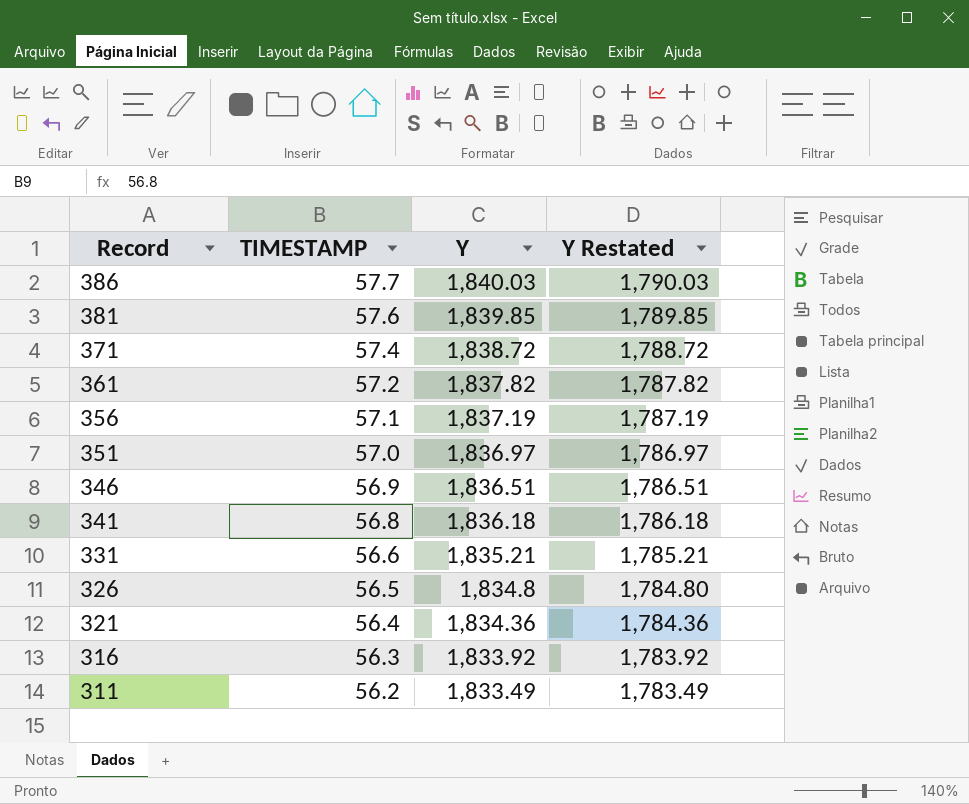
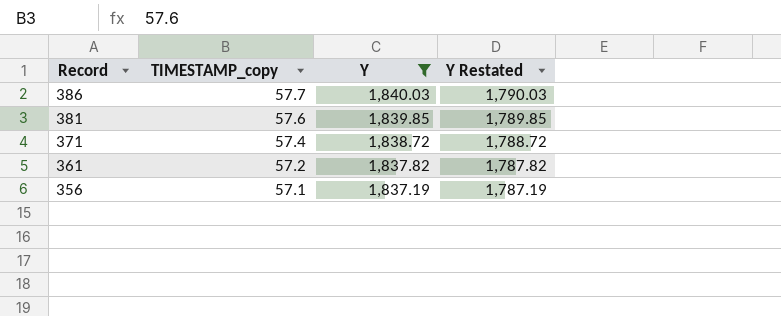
filter: none -> Y >= 1,837.19
column name: TIMESTAMP -> TIMESTAMP_copy

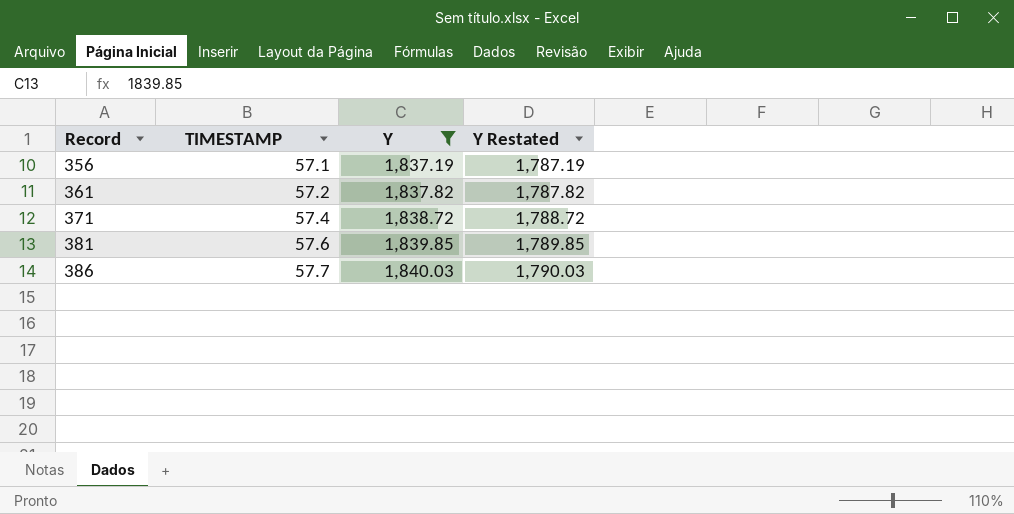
row order: Record descending -> Record ascending
column name: TIMESTAMP_copy -> TIMESTAMP

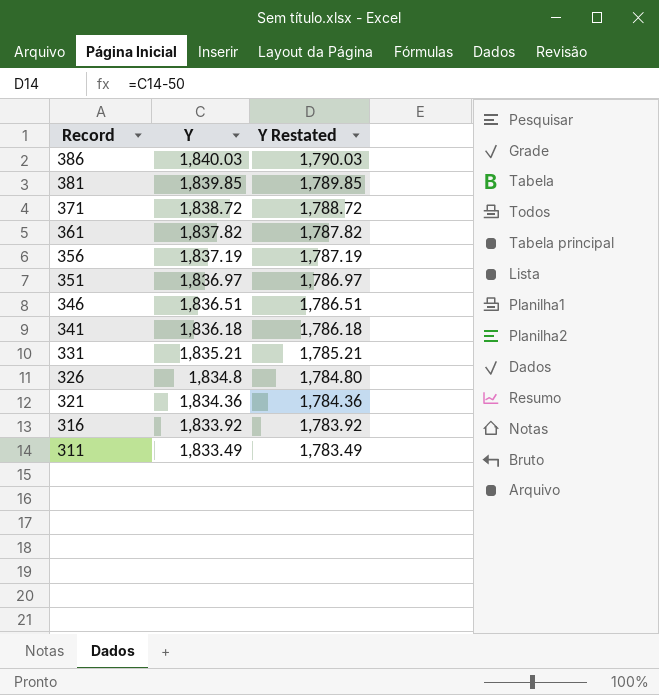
filter: Y >= 1,837.19 -> none
row order: Record ascending -> Record descending
column TIMESTAMP | position: 2 -> none

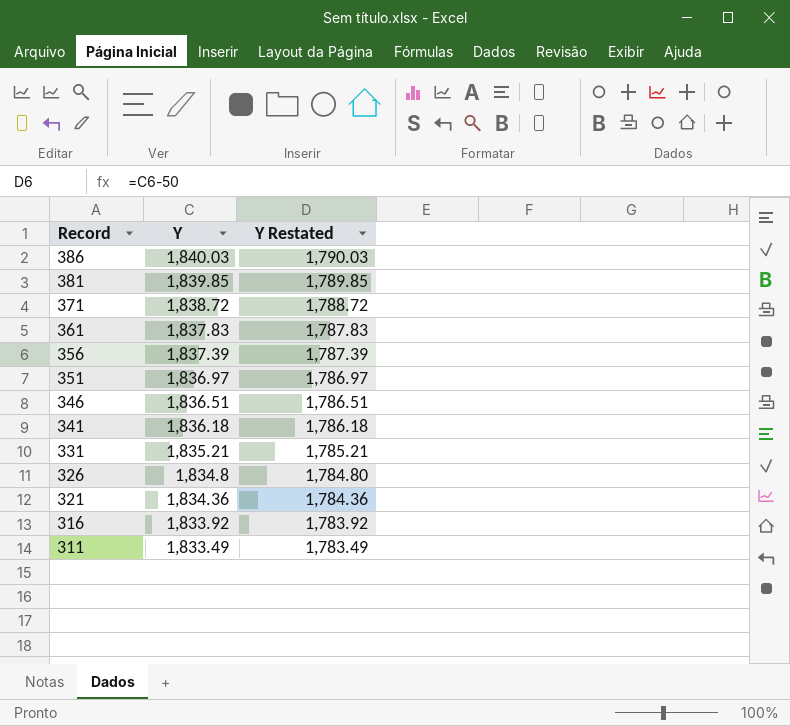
361 | Y: 1,837.82 -> 1,837.83
361 | Y Restated: 1,787.82 -> 1,787.83
356 | Y: 1,837.19 -> 1,837.39
356 | Y Restated: 1,787.19 -> 1,787.39

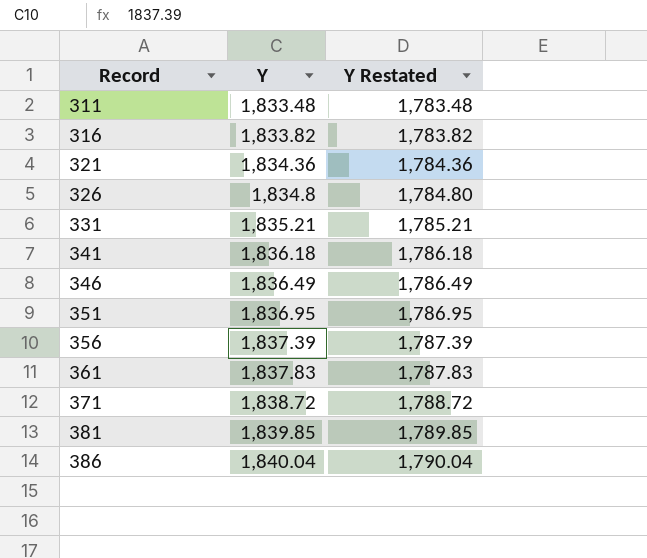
row order: Record descending -> Record ascending
311 | Y: 1,833.49 -> 1,833.48
311 | Y Restated: 1,783.49 -> 1,783.48
316 | Y: 1,833.92 -> 1,833.82
316 | Y Restated: 1,783.92 -> 1,783.82
346 | Y: 1,836.51 -> 1,836.49
346 | Y Restated: 1,786.51 -> 1,786.49
351 | Y: 1,836.97 -> 1,836.95
351 | Y Restated: 1,786.97 -> 1,786.95
386 | Y: 1,840.03 -> 1,840.04
386 | Y Restated: 1,790.03 -> 1,790.04

